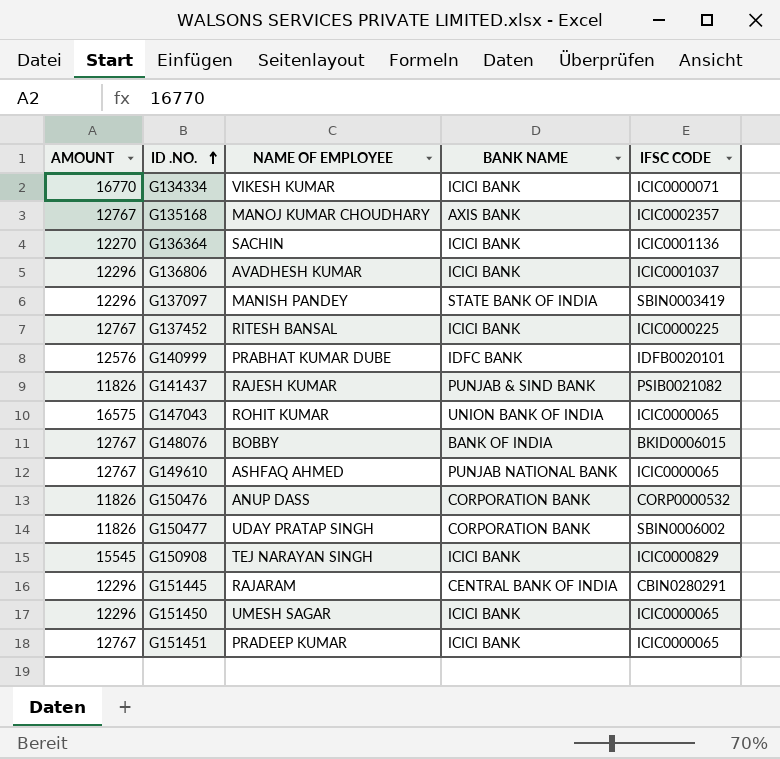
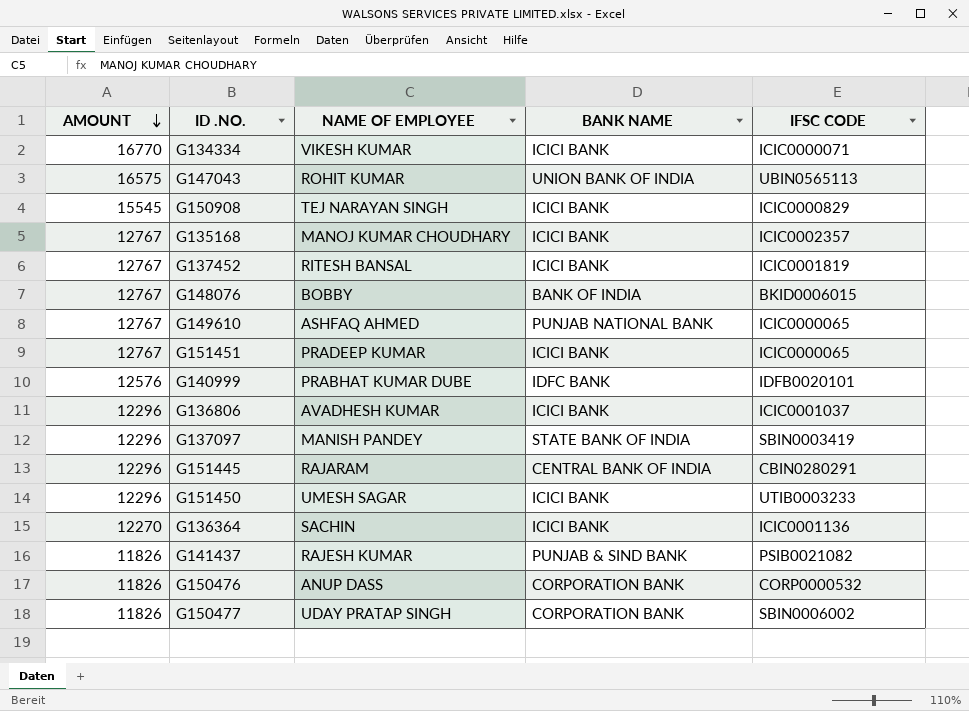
row order: ID .NO. ascending -> AMOUNT descending
G147043 | IFSC CODE: ICIC0000065 -> UBIN0565113
G135168 | BANK NAME: AXIS BANK -> ICICI BANK
G137452 | IFSC CODE: ICIC0000225 -> ICIC0001819
G151450 | IFSC CODE: ICIC0000065 -> UTIB0003233

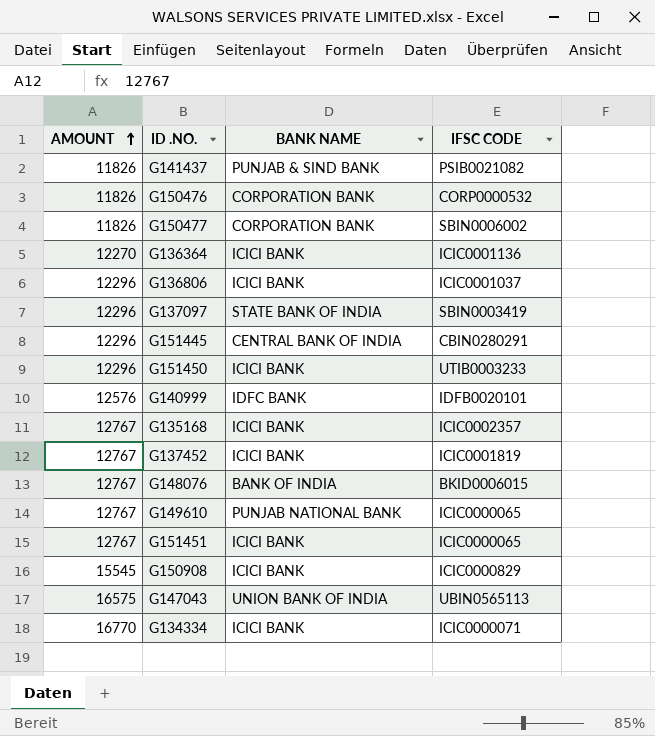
row order: AMOUNT descending -> AMOUNT ascending
column NAME OF EMPLOYEE | position: 3 -> none

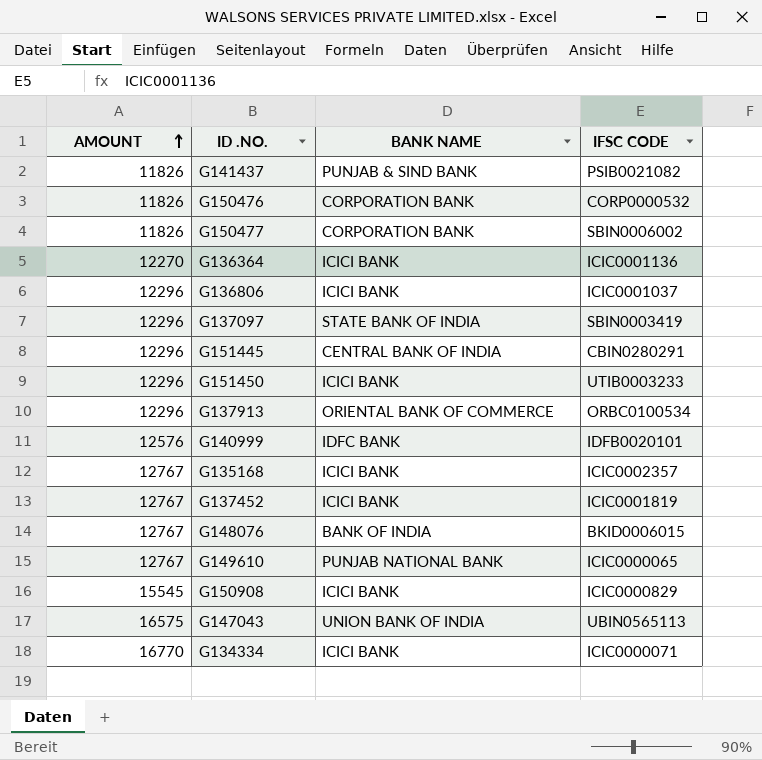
row G151451: 12767 | ICICI BANK | ICIC0000065 -> none
row G137913: none -> 12296 | ORIENTAL BANK OF COMMERCE | ORBC0100534

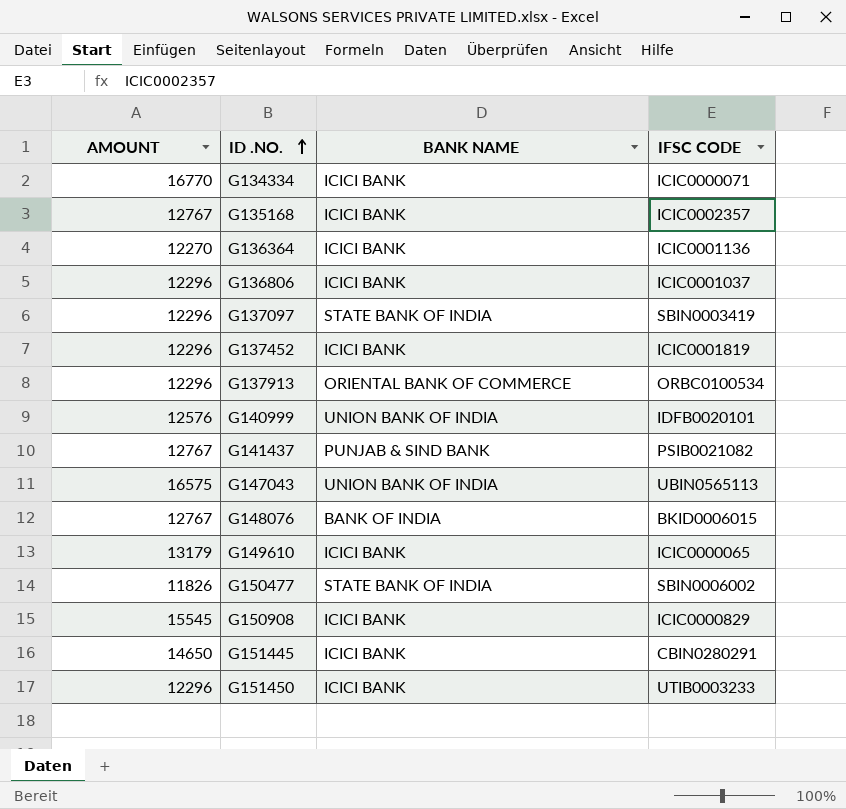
row order: AMOUNT ascending -> ID .NO. ascending
row G150476: 11826 | CORPORATION BANK | CORP0000532 -> none
G137452 | AMOUNT: 12767 -> 12296
G140999 | BANK NAME: IDFC BANK -> UNION BANK OF INDIA
G141437 | AMOUNT: 11826 -> 12767
G149610 | AMOUNT: 12767 -> 13179
G149610 | BANK NAME: PUNJAB NATIONAL BANK -> ICICI BANK
G150477 | BANK NAME: CORPORATION BANK -> STATE BANK OF INDIA
G151445 | AMOUNT: 12296 -> 14650
G151445 | BANK NAME: CENTRAL BANK OF INDIA -> ICICI BANK

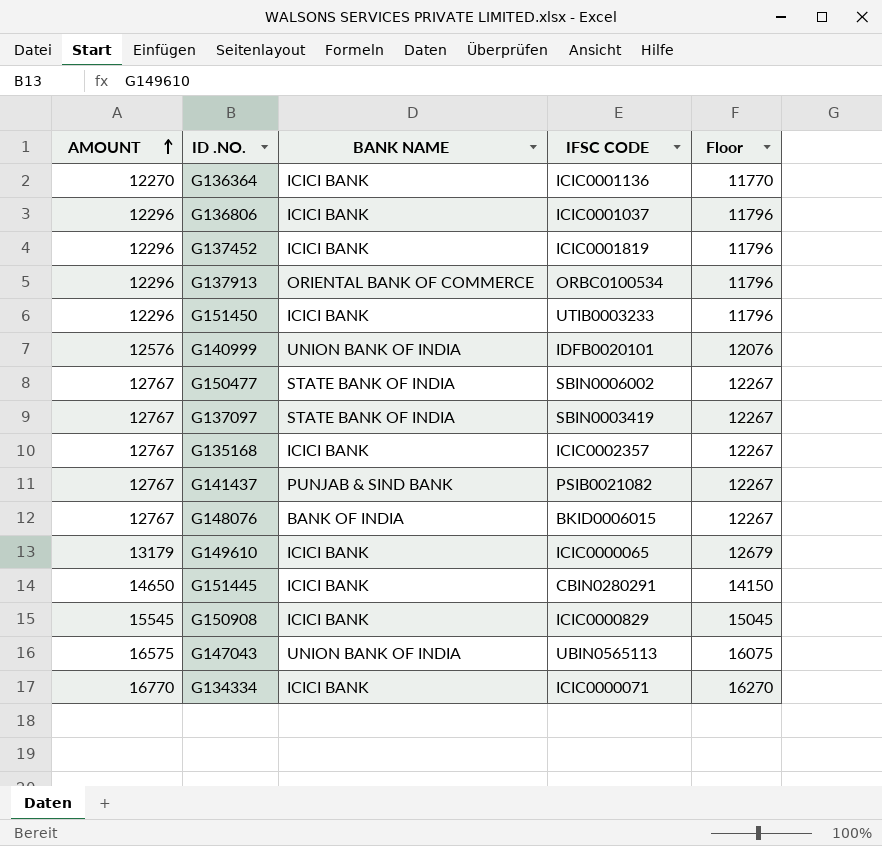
row order: ID .NO. ascending -> AMOUNT ascending
column Floor | formula: none -> [AMOUNT] - 500
G150477 | AMOUNT: 11826 -> 12767
G137097 | AMOUNT: 12296 -> 12767

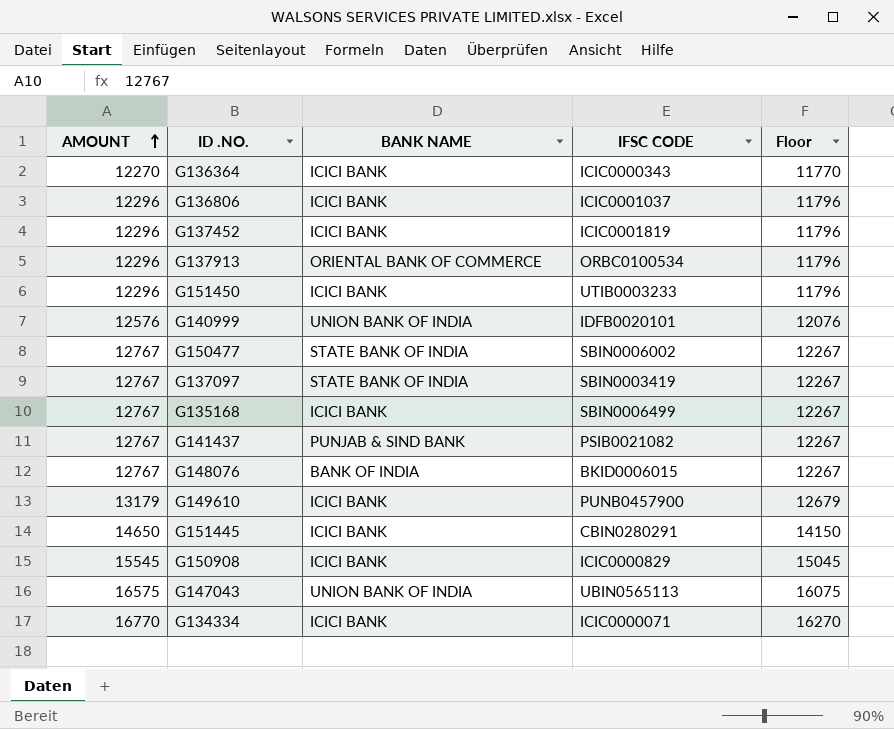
G136364 | IFSC CODE: ICIC0001136 -> ICIC0000343
G135168 | IFSC CODE: ICIC0002357 -> SBIN0006499
G149610 | IFSC CODE: ICIC0000065 -> PUNB0457900

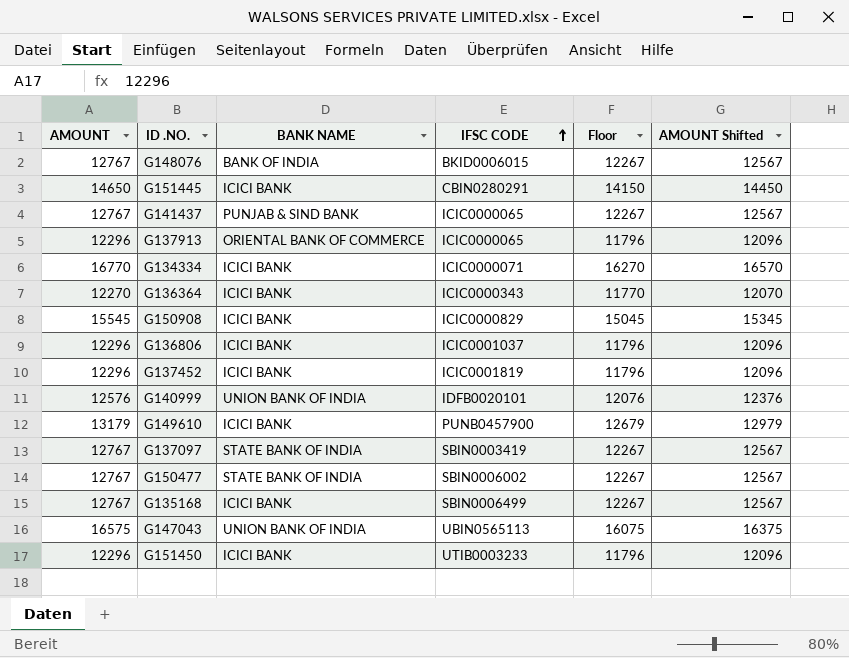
row order: AMOUNT ascending -> IFSC CODE ascending
column AMOUNT Shifted | formula: none -> [AMOUNT] - 200
G141437 | IFSC CODE: PSIB0021082 -> ICIC0000065
G137913 | IFSC CODE: ORBC0100534 -> ICIC0000065

